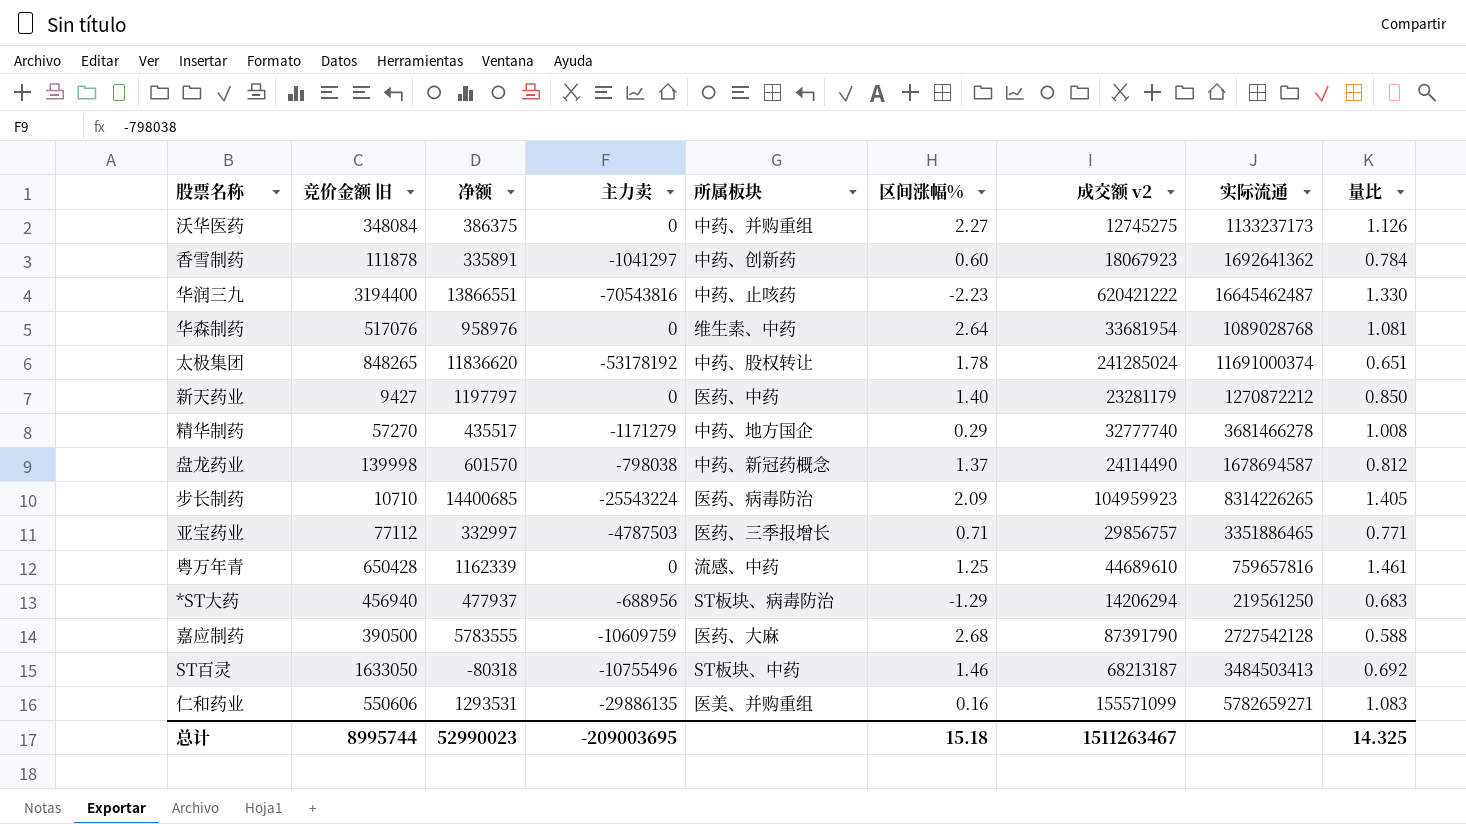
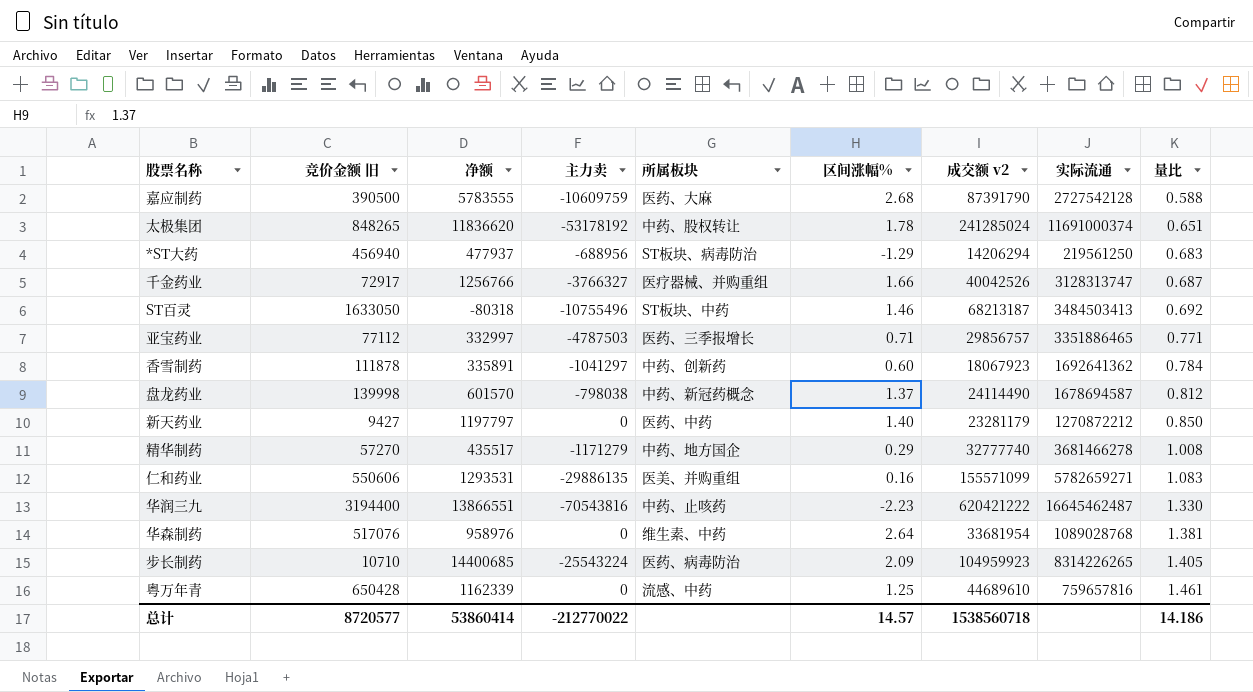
row order: none -> 量比 ascending
row 沃华医药: 348084 | 386375 | 0 | 中药、并购重组 | 2.27 | 12745275 | 1133237173 | 1.126 -> none
row 千金药业: none -> 72917 | 1256766 | -3766327 | 医疗器械、并购重组 | 1.66 | 40042526 | 3128313747 | 0.687
华森制药 | 量比: 1.081 -> 1.381
总计 | 竞价金额 旧: 8995744 -> 8720577
总计 | 净额: 52990023 -> 53860414
总计 | 主力卖: -209003695 -> -212770022
总计 | 区间涨幅%: 15.18 -> 14.57
总计 | 成交额 v2: 1511263467 -> 1538560718
总计 | 量比: 14.325 -> 14.186

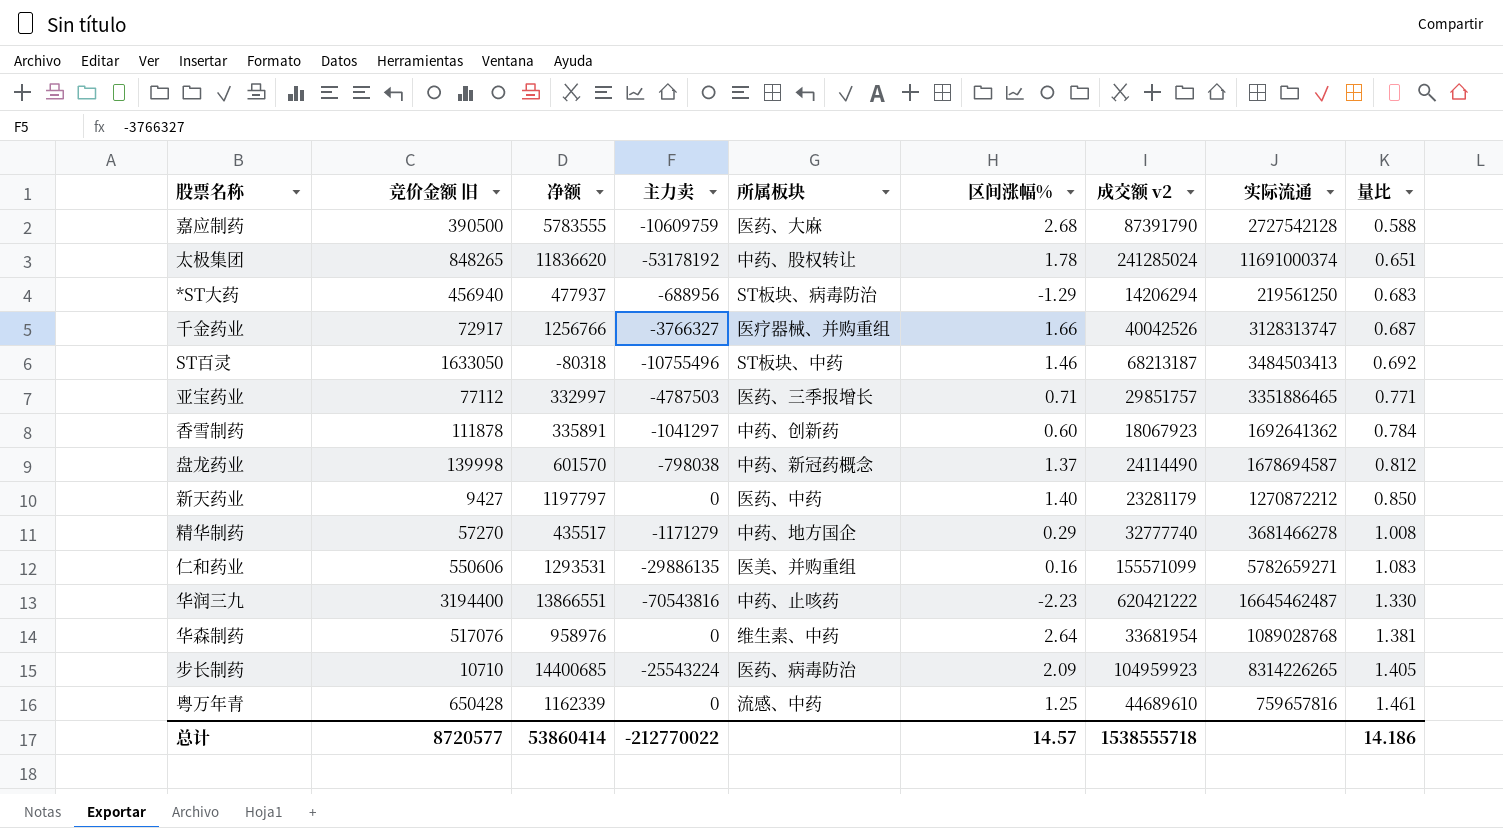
亚宝药业 | 成交额 v2: 29856757 -> 29851757
总计 | 成交额 v2: 1538560718 -> 1538555718

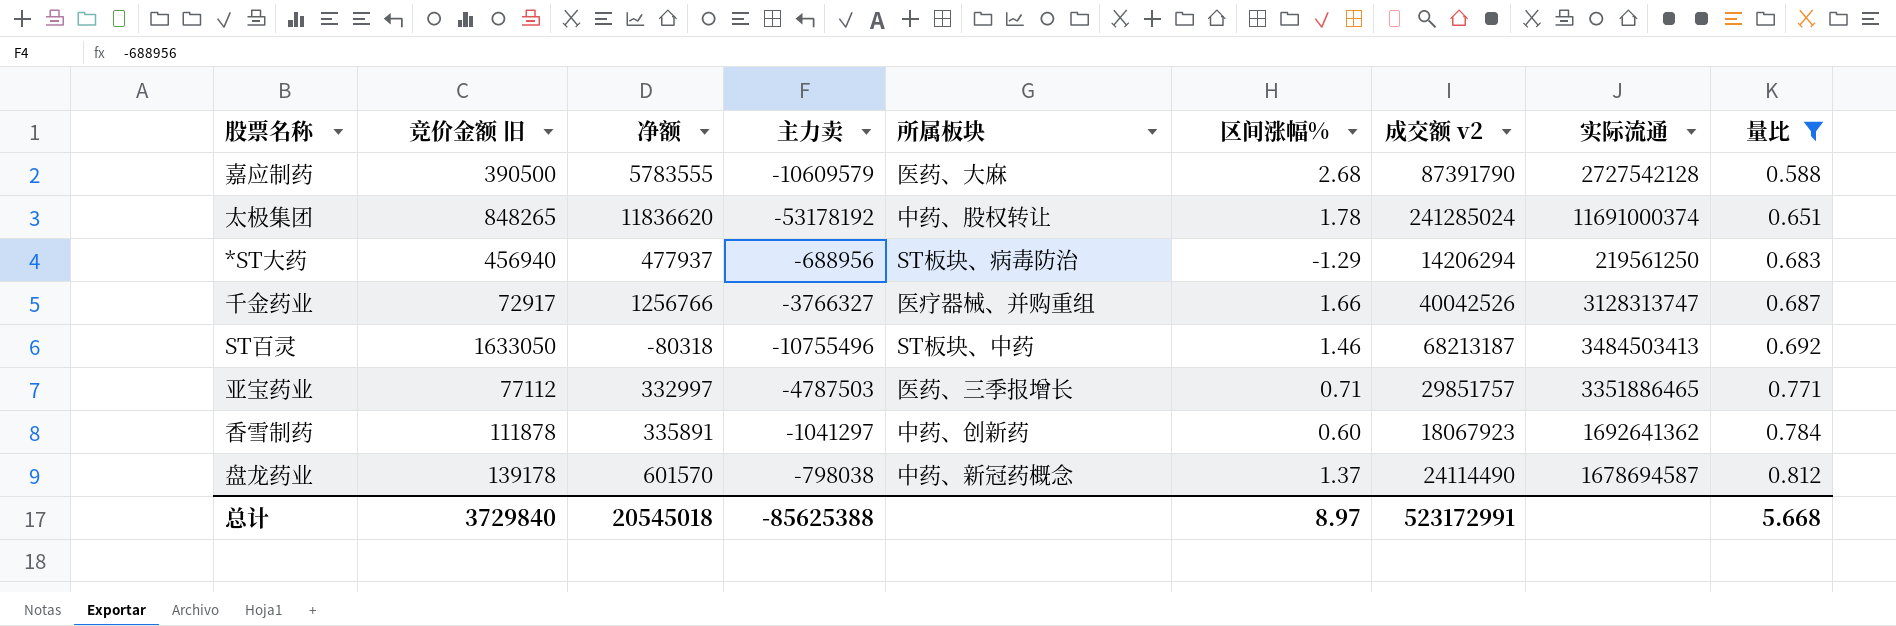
filter: none -> 量比 <= 0.812
嘉应制药 | 主力卖: -10609759 -> -10609579
盘龙药业 | 竞价金额 旧: 139998 -> 139178
总计 | 竞价金额 旧: 8720577 -> 3729840
总计 | 净额: 53860414 -> 20545018
总计 | 主力卖: -212770022 -> -85625388
总计 | 区间涨幅%: 14.57 -> 8.97
总计 | 成交额 v2: 1538555718 -> 523172991
总计 | 量比: 14.186 -> 5.668

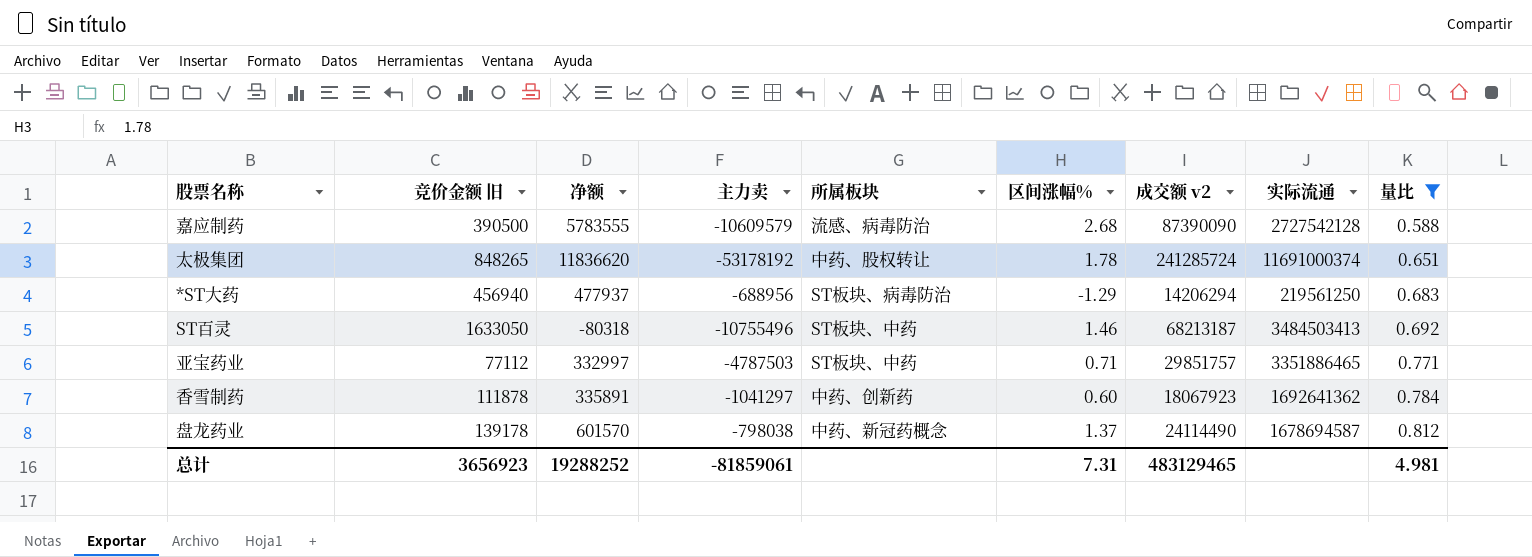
row 千金药业: 72917 | 1256766 | -3766327 | 医疗器械、并购重组 | 1.66 | 40042526 | 3128313747 | 0.687 -> none
嘉应制药 | 所属板块: 医药、大麻 -> 流感、病毒防治
嘉应制药 | 成交额 v2: 87391790 -> 87390090
太极集团 | 成交额 v2: 241285024 -> 241285724
亚宝药业 | 所属板块: 医药、三季报增长 -> ST板块、中药
总计 | 竞价金额 旧: 3729840 -> 3656923
总计 | 净额: 20545018 -> 19288252
总计 | 主力卖: -85625388 -> -81859061
总计 | 区间涨幅%: 8.97 -> 7.31
总计 | 成交额 v2: 523172991 -> 483129465
总计 | 量比: 5.668 -> 4.981

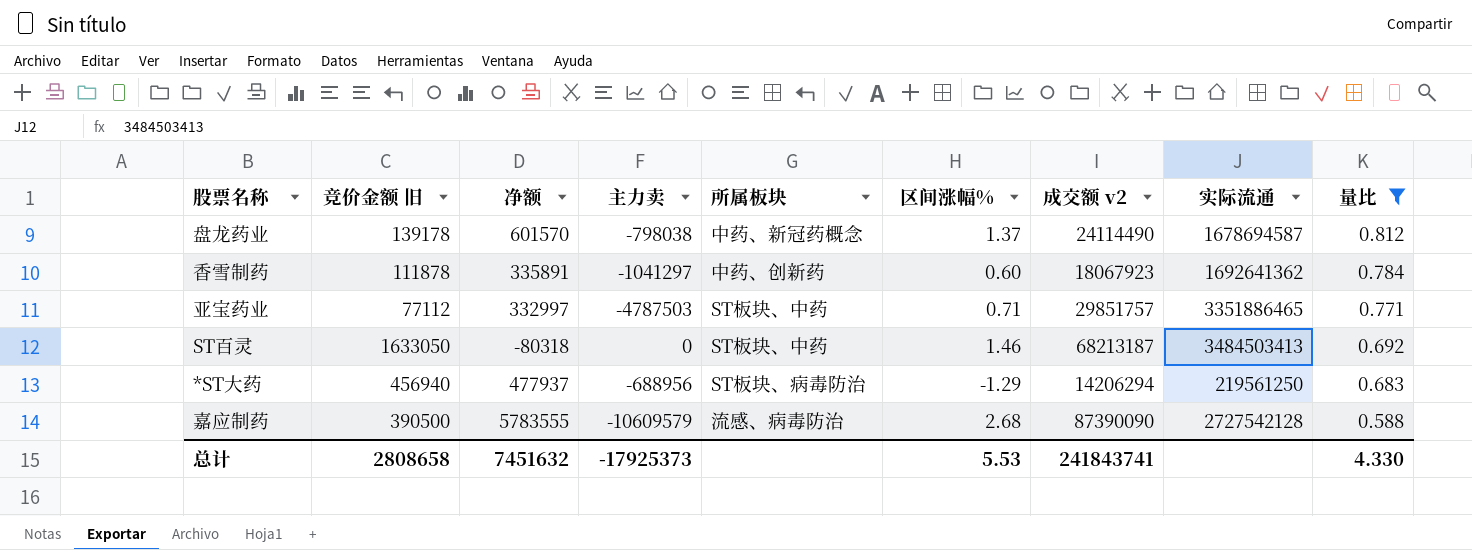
row order: 量比 ascending -> 量比 descending
row 太极集团: 848265 | 11836620 | -53178192 | 中药、股权转让 | 1.78 | 241285724 | 11691000374 | 0.651 -> none
ST百灵 | 主力卖: -10755496 -> 0
总计 | 竞价金额 旧: 3656923 -> 2808658
总计 | 净额: 19288252 -> 7451632
总计 | 主力卖: -81859061 -> -17925373
总计 | 区间涨幅%: 7.31 -> 5.53
总计 | 成交额 v2: 483129465 -> 241843741
总计 | 量比: 4.981 -> 4.330

